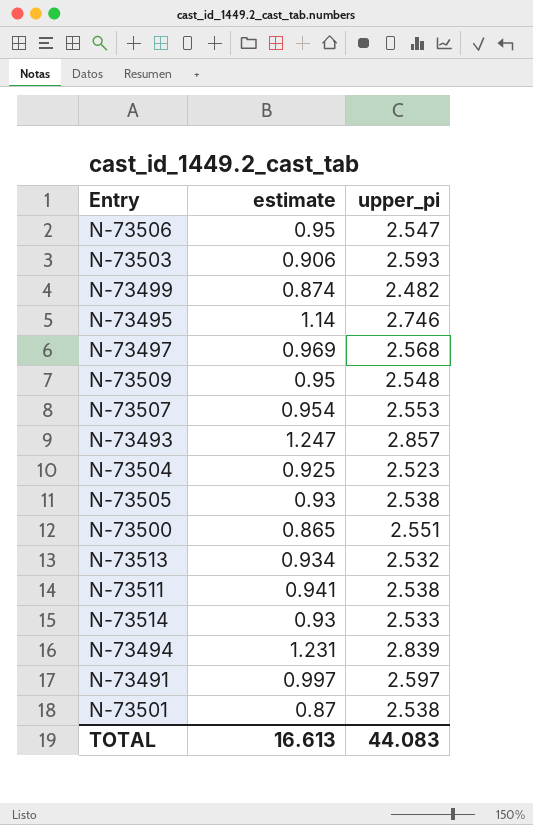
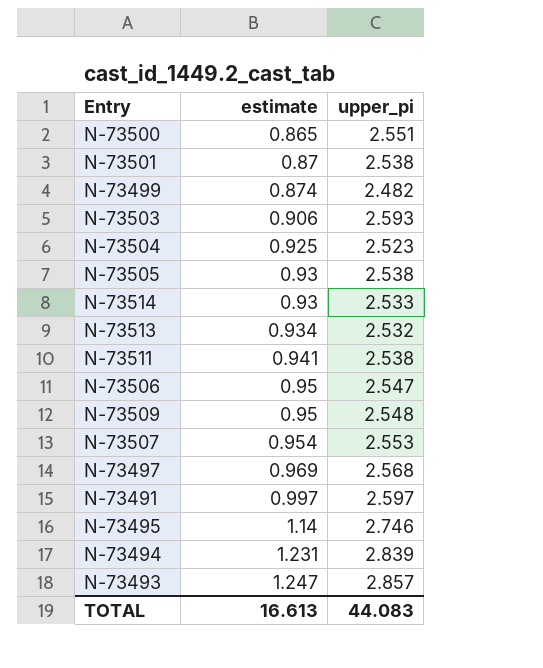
row order: none -> estimate ascending

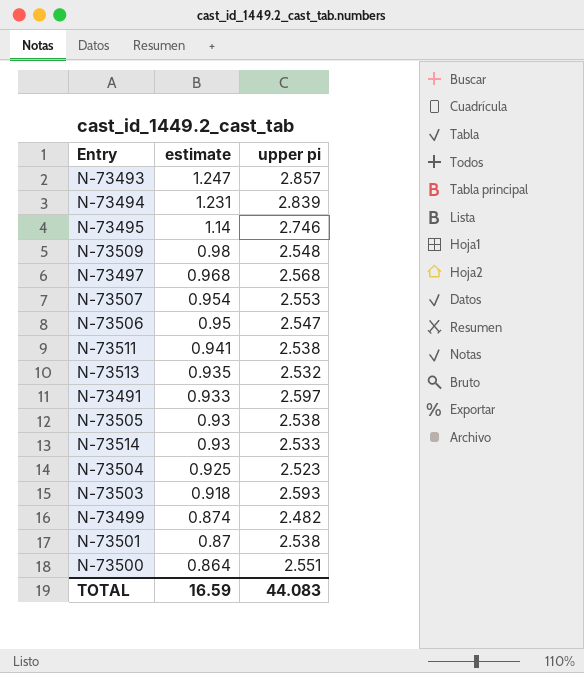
row order: estimate ascending -> estimate descending
column name: upper_pi -> upper pi
N-73509 | estimate: 0.95 -> 0.98
N-73497 | estimate: 0.969 -> 0.968
N-73513 | estimate: 0.934 -> 0.935
N-73491 | estimate: 0.997 -> 0.933
N-73503 | estimate: 0.906 -> 0.918
N-73500 | estimate: 0.865 -> 0.864
TOTAL | estimate: 16.613 -> 16.59

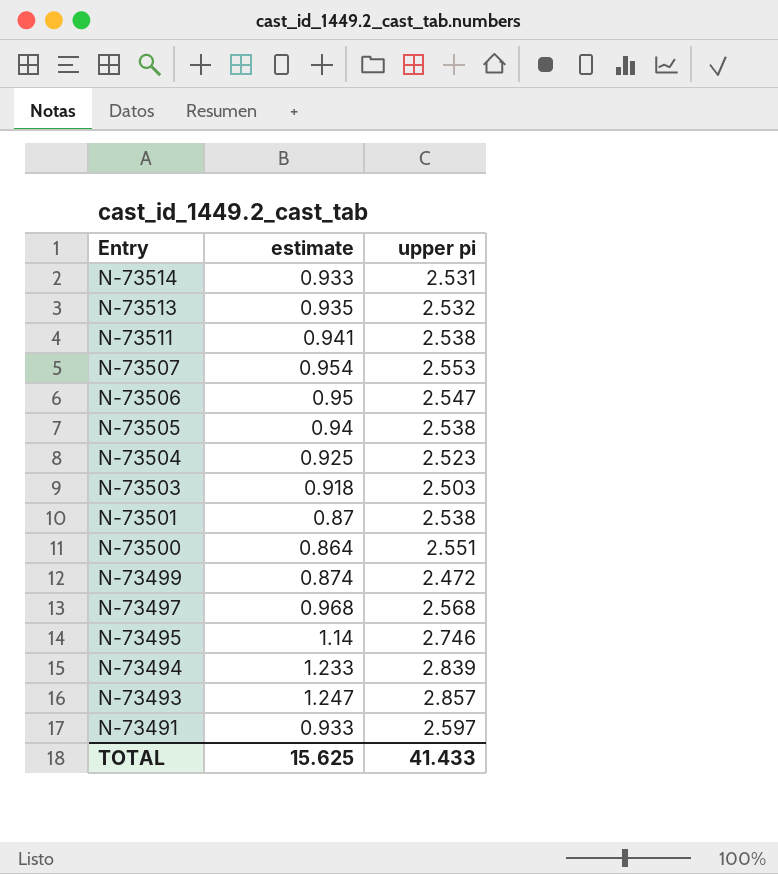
row order: estimate descending -> Entry descending
row N-73509: 0.98 | 2.548 -> none
N-73514 | estimate: 0.93 -> 0.933
N-73514 | upper pi: 2.533 -> 2.531
N-73505 | estimate: 0.93 -> 0.94
N-73503 | upper pi: 2.593 -> 2.503
N-73499 | upper pi: 2.482 -> 2.472
N-73494 | estimate: 1.231 -> 1.233
TOTAL | estimate: 16.59 -> 15.625
TOTAL | upper pi: 44.083 -> 41.433

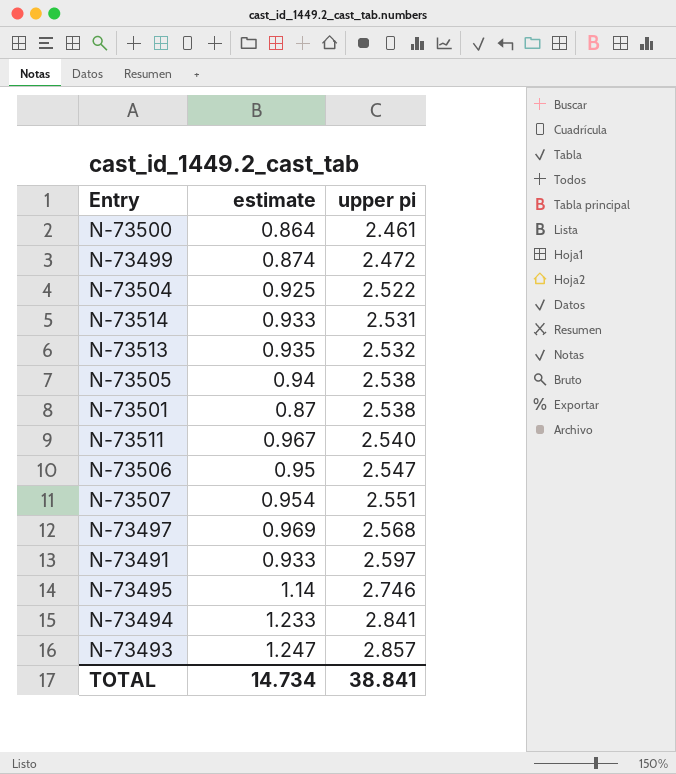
row order: Entry descending -> upper pi ascending
row N-73503: 0.918 | 2.503 -> none
N-73500 | upper pi: 2.551 -> 2.461
N-73504 | upper pi: 2.523 -> 2.522
N-73511 | estimate: 0.941 -> 0.967
N-73511 | upper pi: 2.538 -> 2.540
N-73507 | upper pi: 2.553 -> 2.551
N-73497 | estimate: 0.968 -> 0.969
N-73494 | upper pi: 2.839 -> 2.841
TOTAL | estimate: 15.625 -> 14.734
TOTAL | upper pi: 41.433 -> 38.841

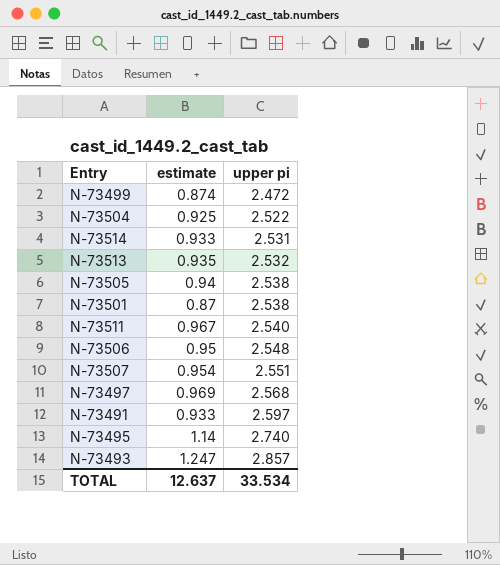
row N-73500: 0.864 | 2.461 -> none
row N-73494: 1.233 | 2.841 -> none
N-73506 | upper pi: 2.547 -> 2.548
N-73495 | upper pi: 2.746 -> 2.740
TOTAL | estimate: 14.734 -> 12.637
TOTAL | upper pi: 38.841 -> 33.534

